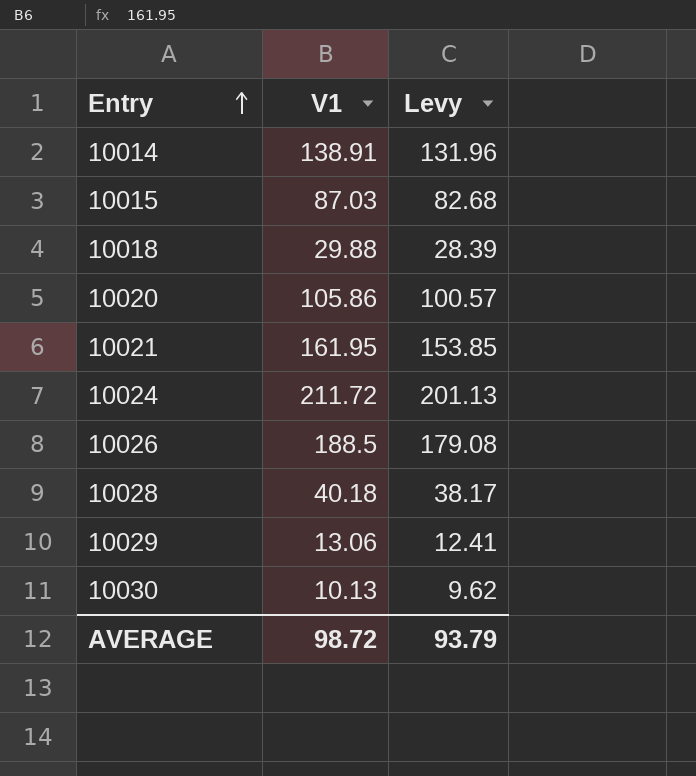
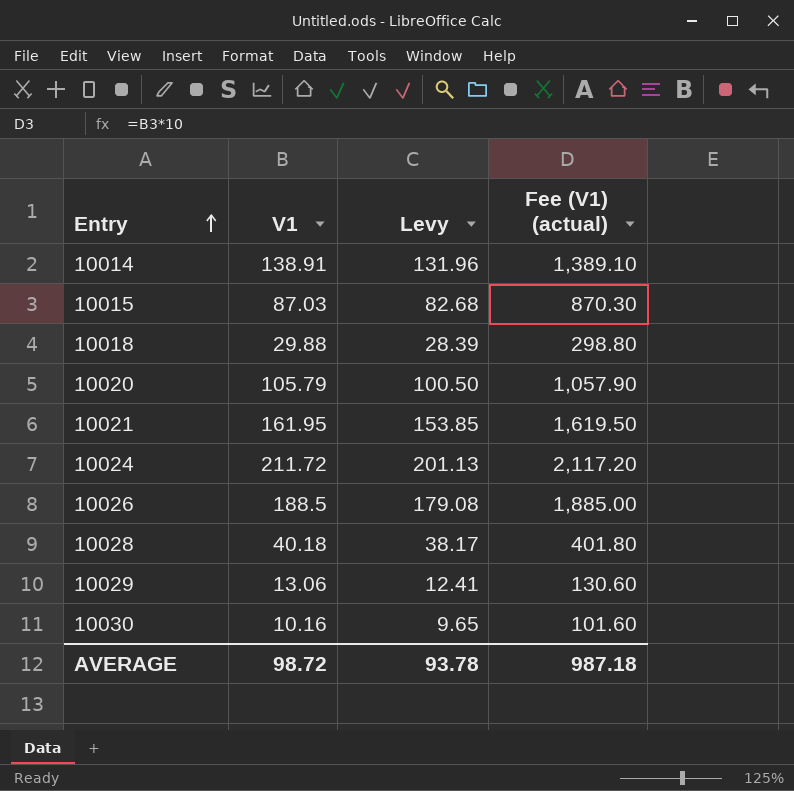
column Fee (V1) (actual) | formula: none -> [V1] * 10
10020 | V1: 105.86 -> 105.79
10020 | Levy: 100.57 -> 100.50
10030 | V1: 10.13 -> 10.16
10030 | Levy: 9.62 -> 9.65
AVERAGE | Levy: 93.79 -> 93.78

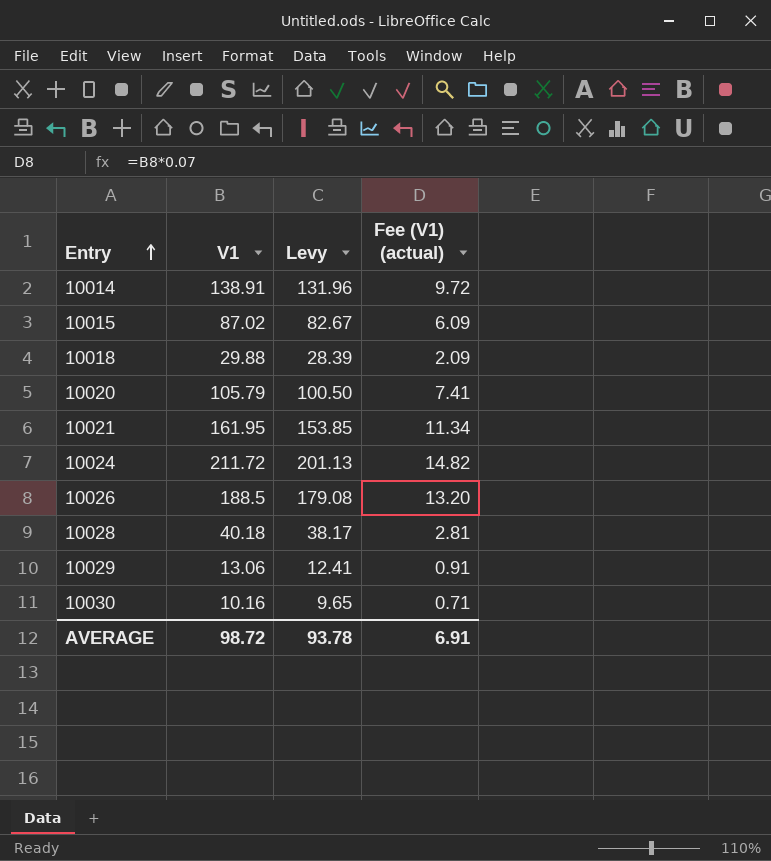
column Fee (V1) (actual) | formula: [V1] * 10 -> [V1] * 0.07
10015 | V1: 87.03 -> 87.02
10015 | Levy: 82.68 -> 82.67
AVERAGE | Fee (V1) (actual): 987.18 -> 6.91

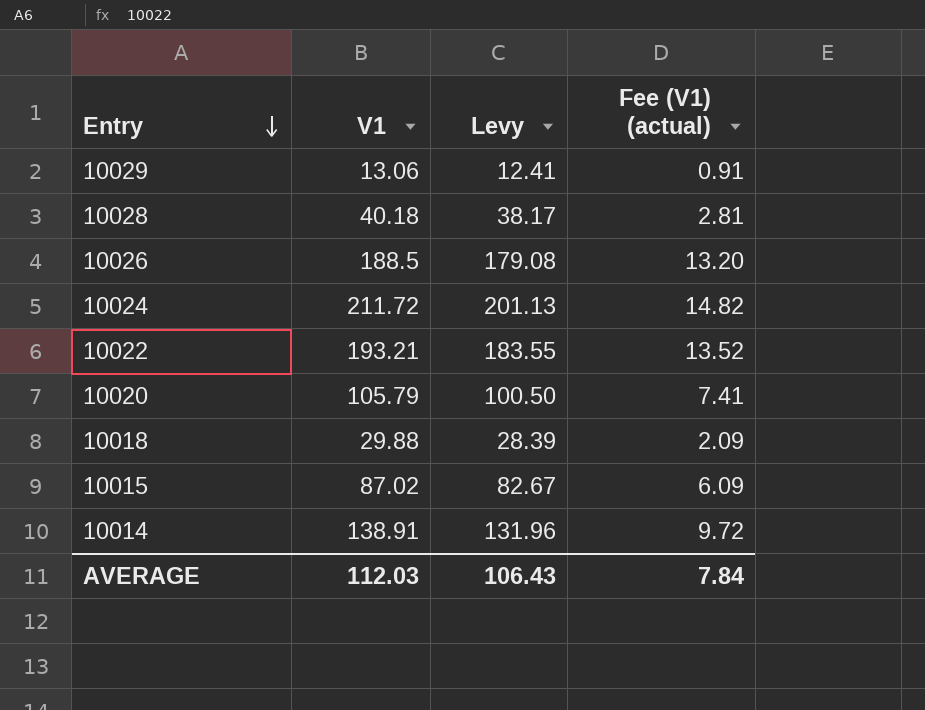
row order: Entry ascending -> Entry descending
row 10021: 161.95 | 153.85 | 11.34 -> none
row 10030: 10.16 | 9.65 | 0.71 -> none
row 10022: none -> 193.21 | 183.55 | 13.52
AVERAGE | V1: 98.72 -> 112.03
AVERAGE | Levy: 93.78 -> 106.43
AVERAGE | Fee (V1) (actual): 6.91 -> 7.84

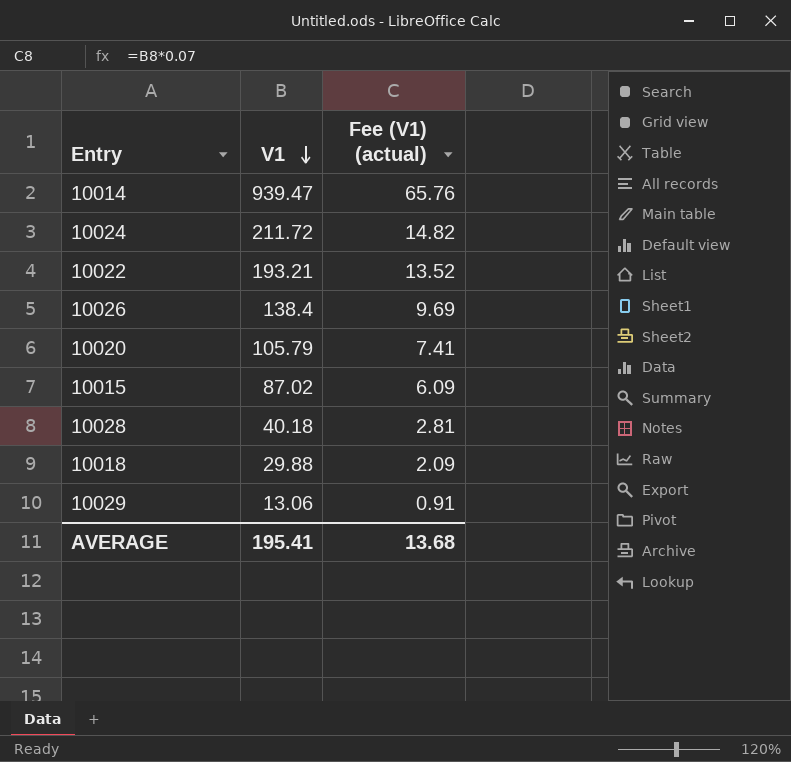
row order: Entry descending -> V1 descending
column Levy | formula: [V1] * 0.95 -> none
10014 | V1: 138.91 -> 939.47
10014 | Fee (V1) (actual): 9.72 -> 65.76
10026 | V1: 188.5 -> 138.4
10026 | Fee (V1) (actual): 13.20 -> 9.69
AVERAGE | V1: 112.03 -> 195.41
AVERAGE | Fee (V1) (actual): 7.84 -> 13.68

